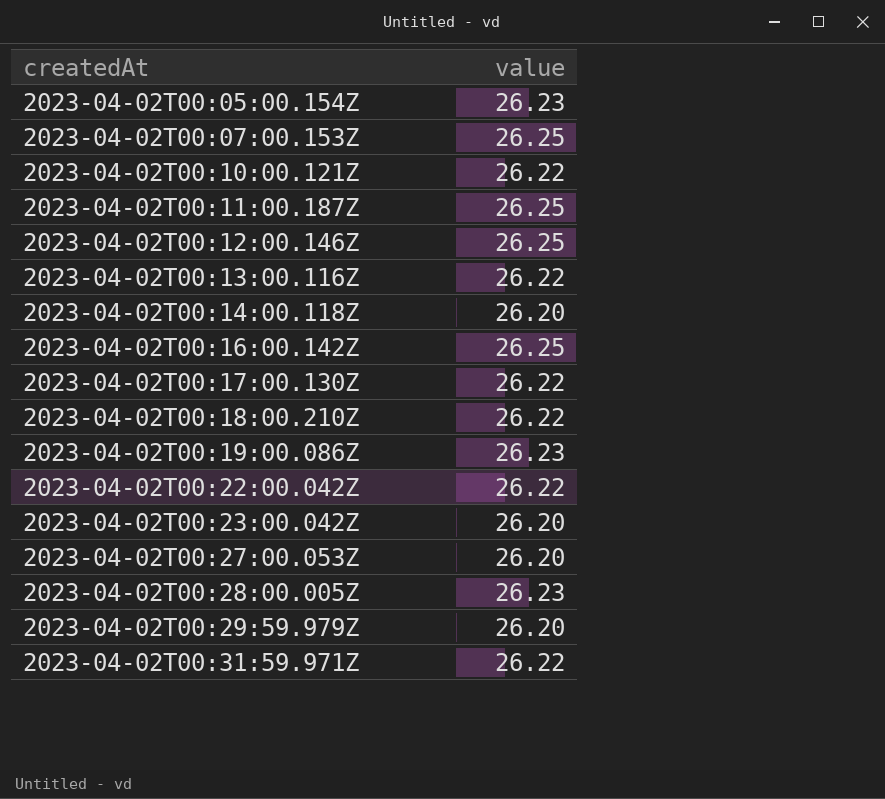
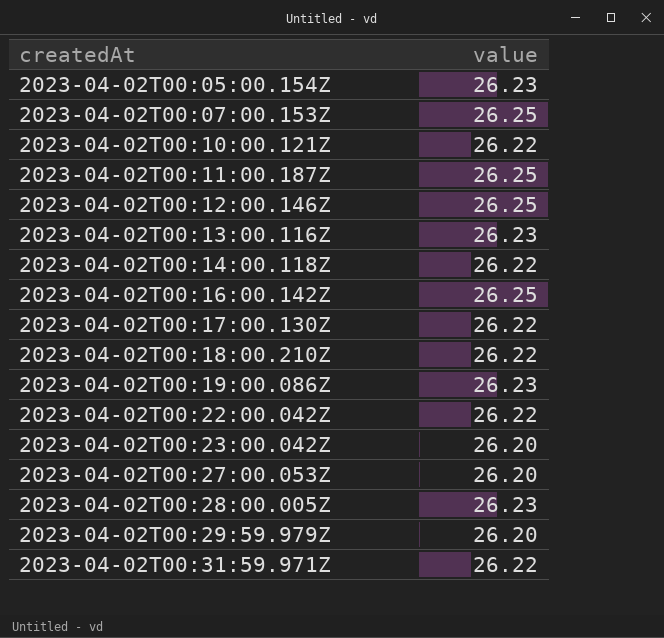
2023-04-02T00:13:00.116Z | value: 26.22 -> 26.23
2023-04-02T00:14:00.118Z | value: 26.20 -> 26.22

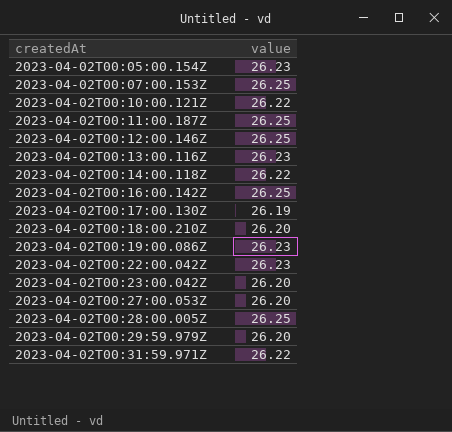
2023-04-02T00:17:00.130Z | value: 26.22 -> 26.19
2023-04-02T00:18:00.210Z | value: 26.22 -> 26.20
2023-04-02T00:22:00.042Z | value: 26.22 -> 26.23
2023-04-02T00:28:00.005Z | value: 26.23 -> 26.25

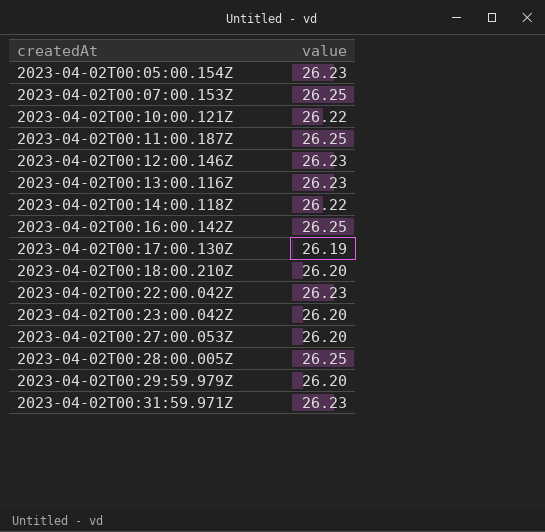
row 2023-04-02T00:19:00.086Z: 26.23 -> none
2023-04-02T00:12:00.146Z | value: 26.25 -> 26.23
2023-04-02T00:31:59.971Z | value: 26.22 -> 26.23

